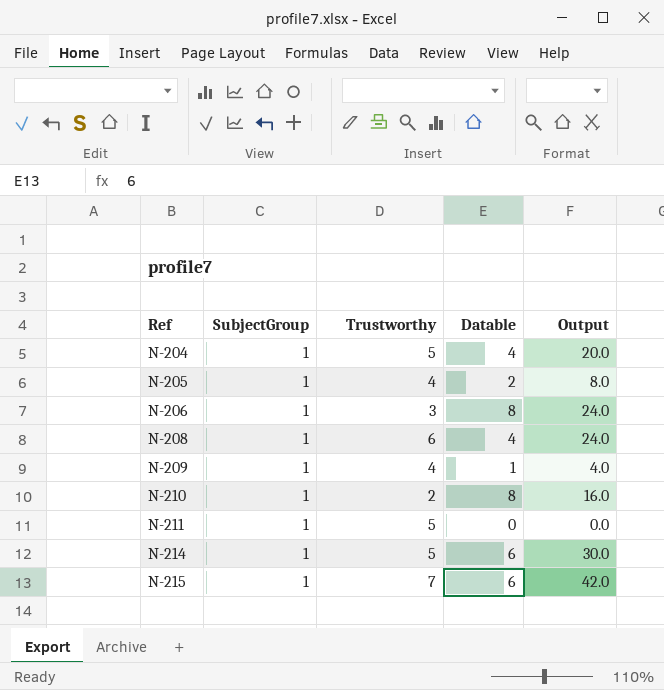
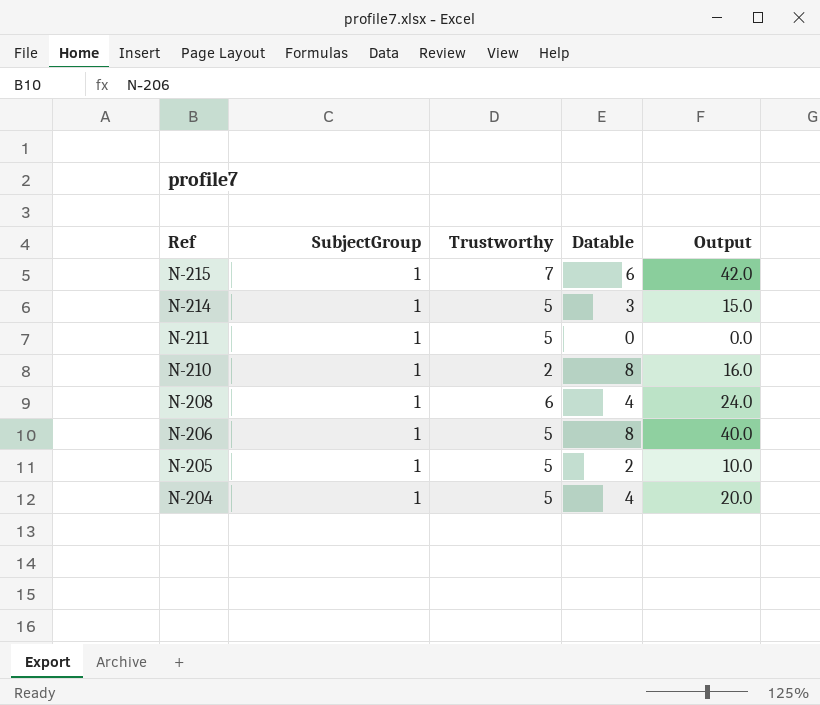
row order: Ref ascending -> Ref descending
row N-209: 1 | 4 | 1 | 4.0 -> none
N-214 | Datable: 6 -> 3
N-214 | Output: 30.0 -> 15.0
N-206 | Trustworthy: 3 -> 5
N-206 | Output: 24.0 -> 40.0
N-205 | Trustworthy: 4 -> 5
N-205 | Output: 8.0 -> 10.0

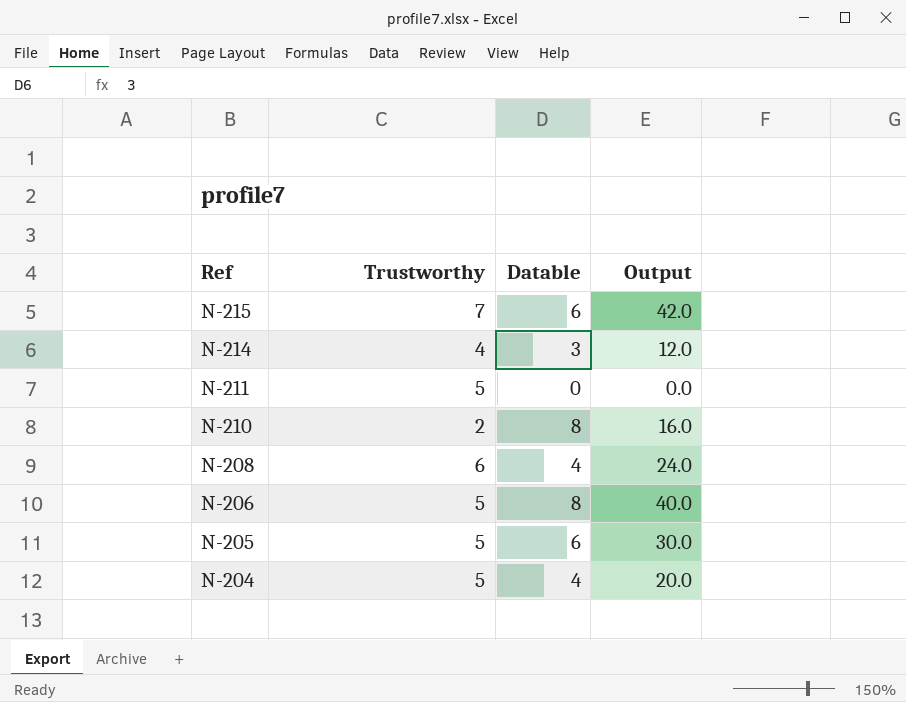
column SubjectGroup | position: 2 -> none
N-214 | Trustworthy: 5 -> 4
N-214 | Output: 15.0 -> 12.0
N-205 | Datable: 2 -> 6
N-205 | Output: 10.0 -> 30.0

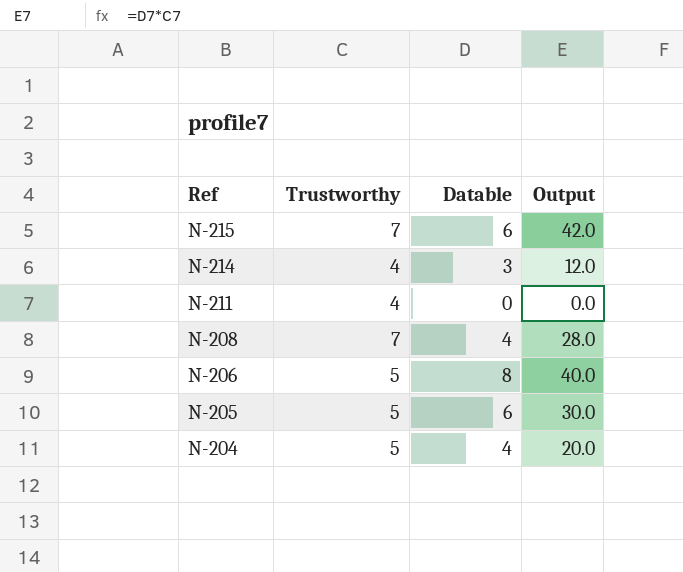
row N-210: 2 | 8 | 16.0 -> none
N-211 | Trustworthy: 5 -> 4
N-208 | Trustworthy: 6 -> 7
N-208 | Output: 24.0 -> 28.0

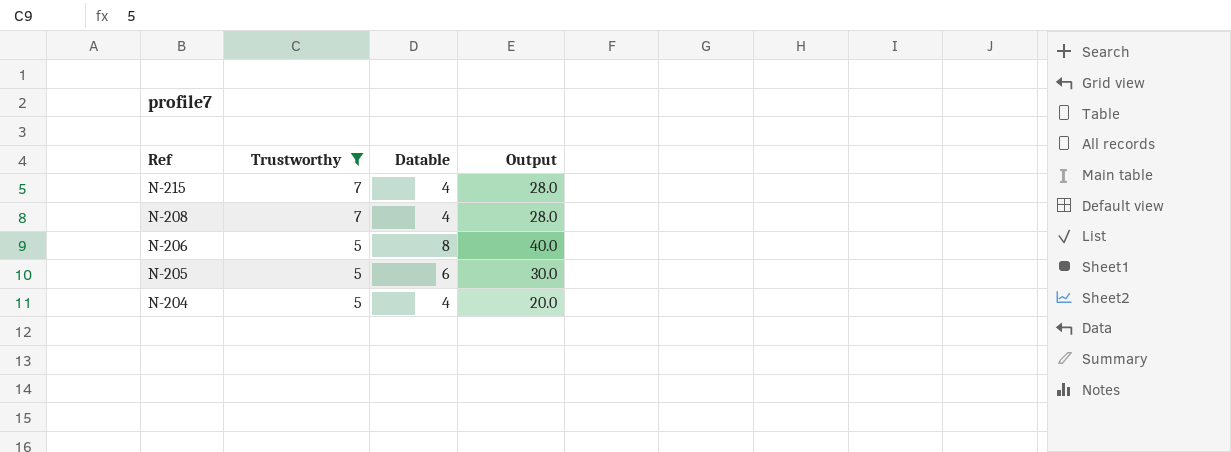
filter: none -> Trustworthy != 4
N-215 | Datable: 6 -> 4
N-215 | Output: 42.0 -> 28.0

